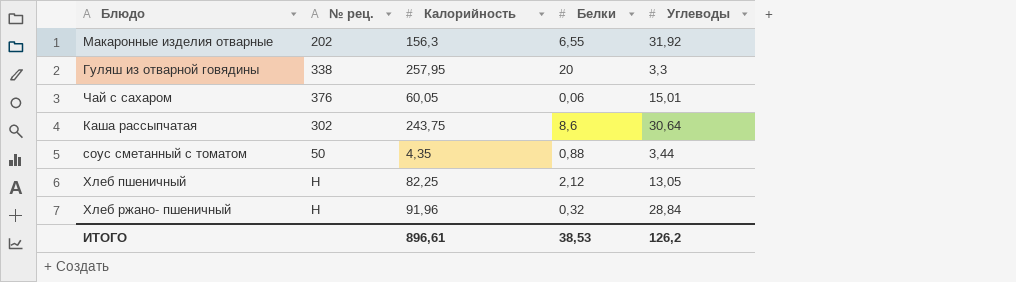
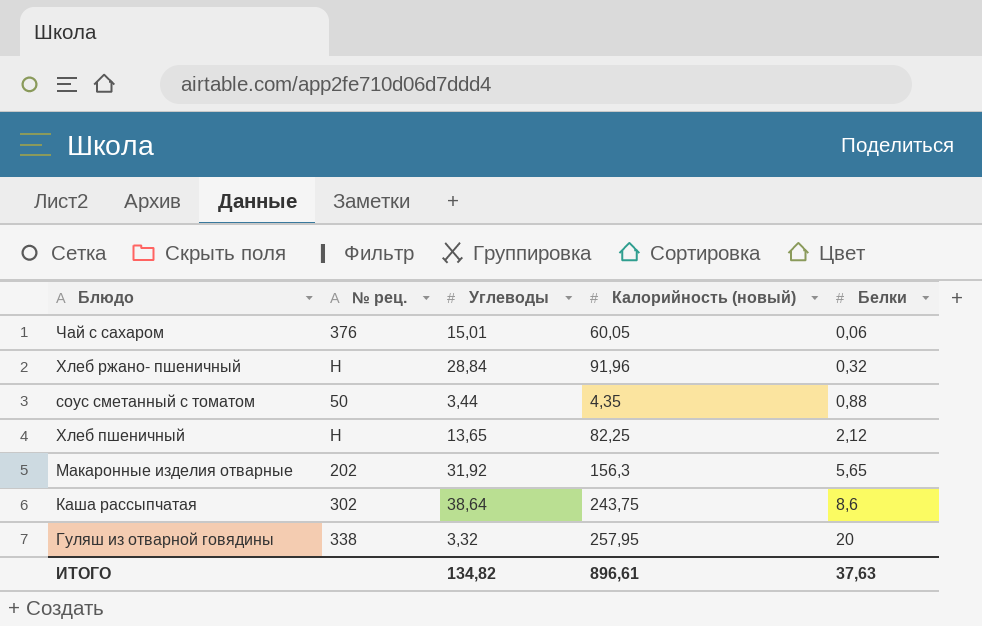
row order: none -> Белки ascending
column Углеводы | position: 5 -> 3
column name: Калорийность -> Калорийность (новый)
Хлеб пшеничный | Углеводы: 13,05 -> 13,65
Макаронные изделия отварные | Белки: 6,55 -> 5,65
Каша рассыпчатая | Углеводы: 30,64 -> 38,64
Гуляш из отварной говядины | Углеводы: 3,3 -> 3,32
ИТОГО | Углеводы: 126,2 -> 134,82
ИТОГО | Белки: 38,53 -> 37,63

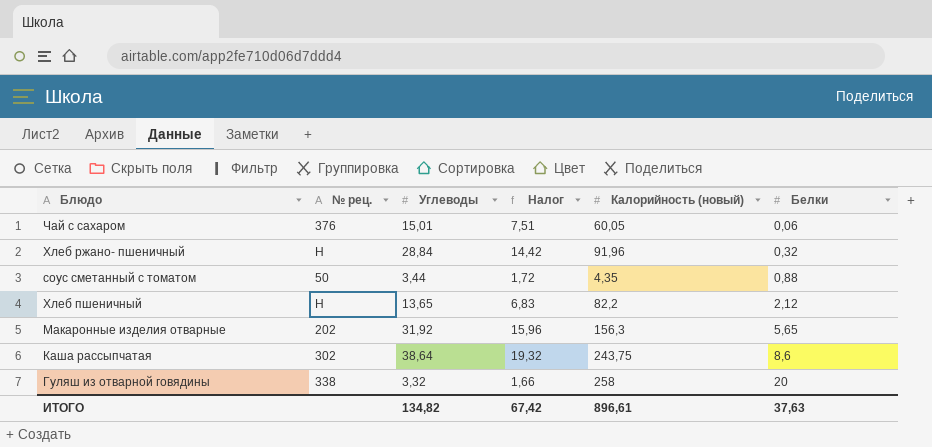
column Налог | formula: none -> [Углеводы] * 0,5
Хлеб пшеничный | Калорийность (новый): 82,25 -> 82,2
Гуляш из отварной говядины | Калорийность (новый): 257,95 -> 258

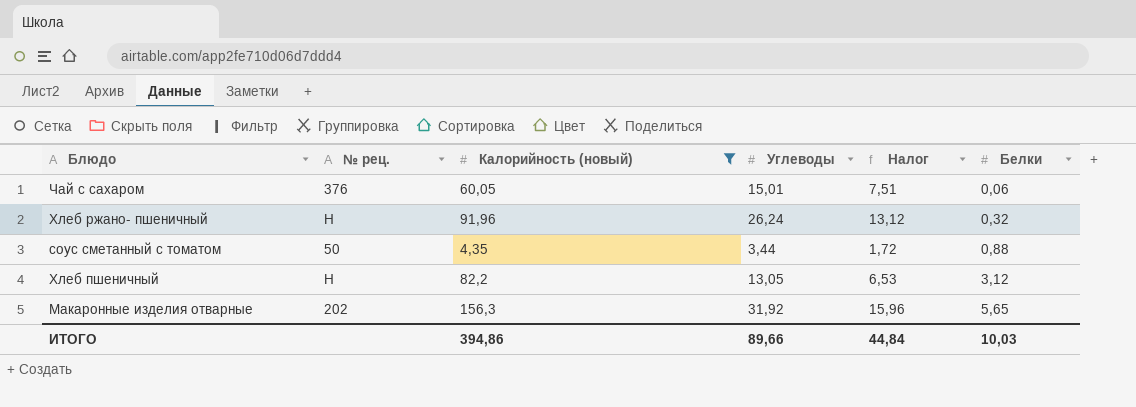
filter: none -> Калорийность (новый) <= 156,3
column Калорийность (новый) | position: 5 -> 3
Хлеб ржано- пшеничный | Углеводы: 28,84 -> 26,24
Хлеб ржано- пшеничный | Налог: 14,42 -> 13,12
Хлеб пшеничный | Углеводы: 13,65 -> 13,05
Хлеб пшеничный | Налог: 6,83 -> 6,53
Хлеб пшеничный | Белки: 2,12 -> 3,12
ИТОГО | Калорийность (новый): 896,61 -> 394,86
ИТОГО | Углеводы: 134,82 -> 89,66
ИТОГО | Налог: 67,42 -> 44,84
ИТОГО | Белки: 37,63 -> 10,03

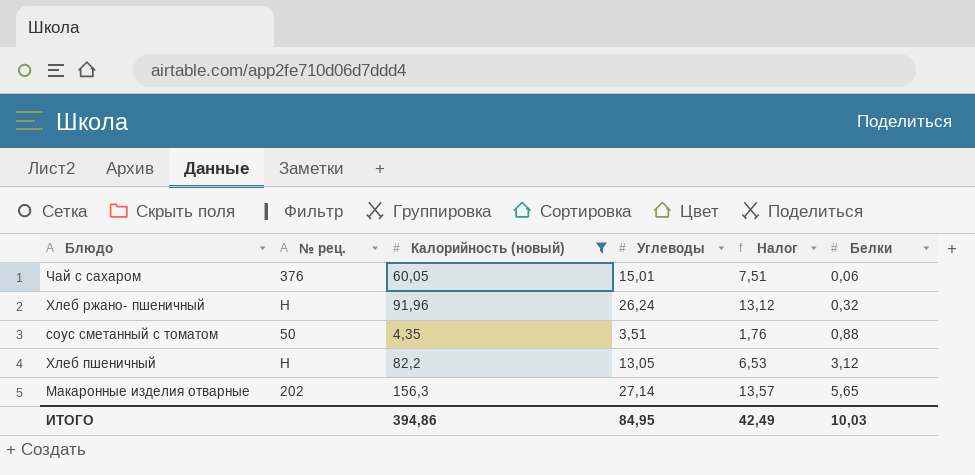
соус сметанный с томатом | Углеводы: 3,44 -> 3,51
соус сметанный с томатом | Налог: 1,72 -> 1,76
Макаронные изделия отварные | Углеводы: 31,92 -> 27,14
Макаронные изделия отварные | Налог: 15,96 -> 13,57
ИТОГО | Углеводы: 89,66 -> 84,95
ИТОГО | Налог: 44,84 -> 42,49

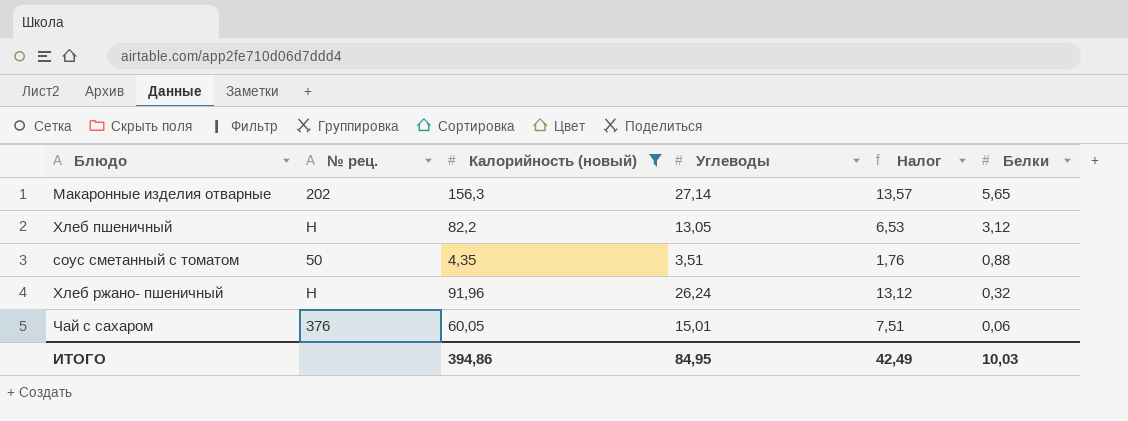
row order: Белки ascending -> Белки descending

